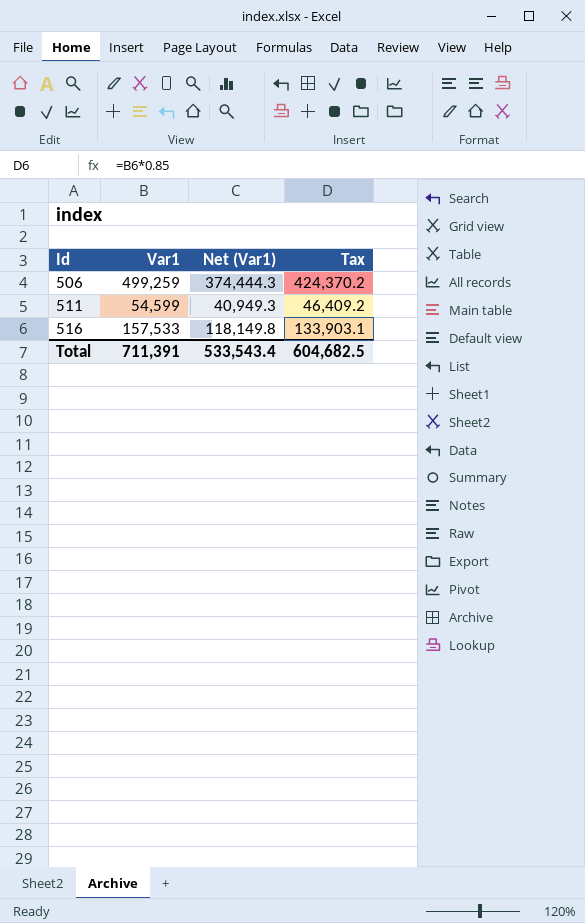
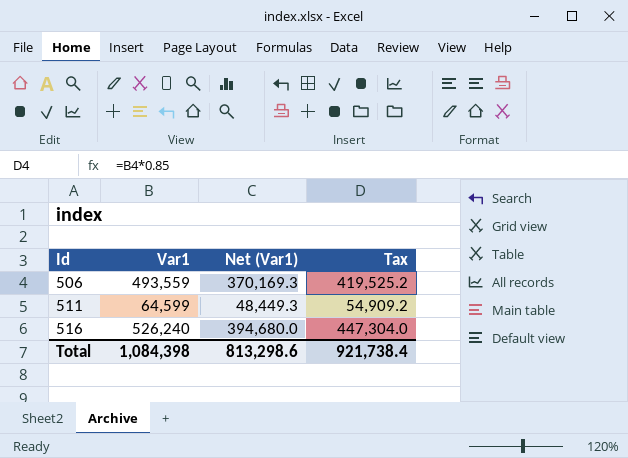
506 | Var1: 499,259 -> 493,559
506 | Net (Var1): 374,444.3 -> 370,169.3
506 | Tax: 424,370.2 -> 419,525.2
511 | Var1: 54,599 -> 64,599
511 | Net (Var1): 40,949.3 -> 48,449.3
511 | Tax: 46,409.2 -> 54,909.2
516 | Var1: 157,533 -> 526,240
516 | Net (Var1): 118,149.8 -> 394,680.0
516 | Tax: 133,903.1 -> 447,304.0
Total | Var1: 711,391 -> 1,084,398
Total | Net (Var1): 533,543.4 -> 813,298.6
Total | Tax: 604,682.5 -> 921,738.4

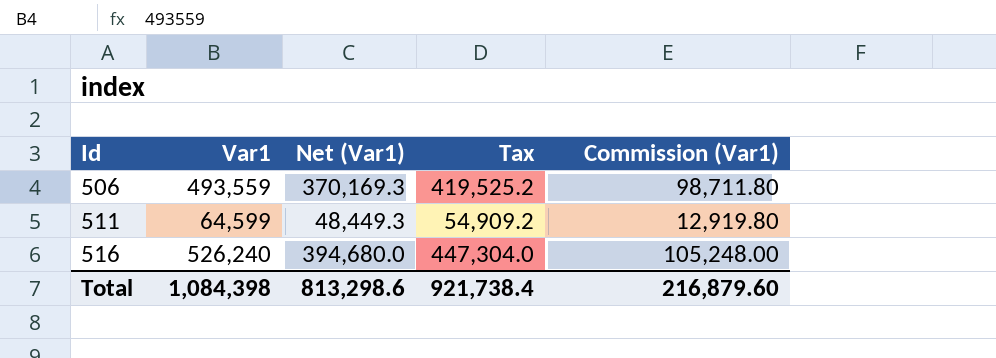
column Commission (Var1) | formula: none -> [Var1] * 0.2

